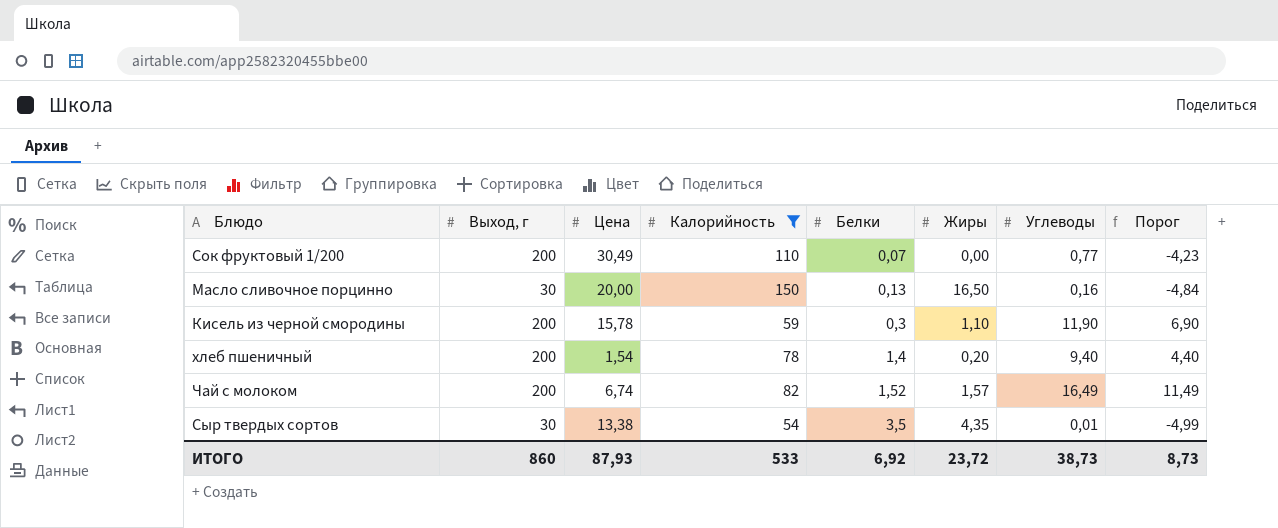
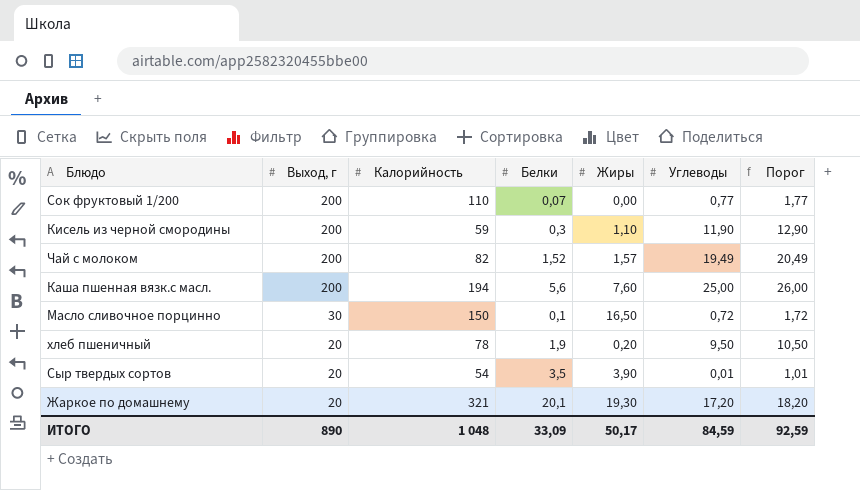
filter: Калорийность <= 150 -> none
row order: Белки ascending -> Выход, г descending
column Цена | position: 3 -> none
column Порог | formula: [Углеводы] - 5 -> [Углеводы] + 1
Чай с молоком | Углеводы: 16,49 -> 19,49
Масло сливочное порцинно | Белки: 0,13 -> 0,1
Масло сливочное порцинно | Углеводы: 0,16 -> 0,72
хлеб пшеничный | Выход, г: 200 -> 20
хлеб пшеничный | Белки: 1,4 -> 1,9
хлеб пшеничный | Углеводы: 9,40 -> 9,50
Сыр твердых сортов | Выход, г: 30 -> 20
Сыр твердых сортов | Жиры: 4,35 -> 3,90
ИТОГО | Выход, г: 860 -> 890
ИТОГО | Калорийность: 533 -> 1 048
ИТОГО | Белки: 6,92 -> 33,09
ИТОГО | Жиры: 23,72 -> 50,17
ИТОГО | Углеводы: 38,73 -> 84,59
ИТОГО | Порог: 8,73 -> 92,59

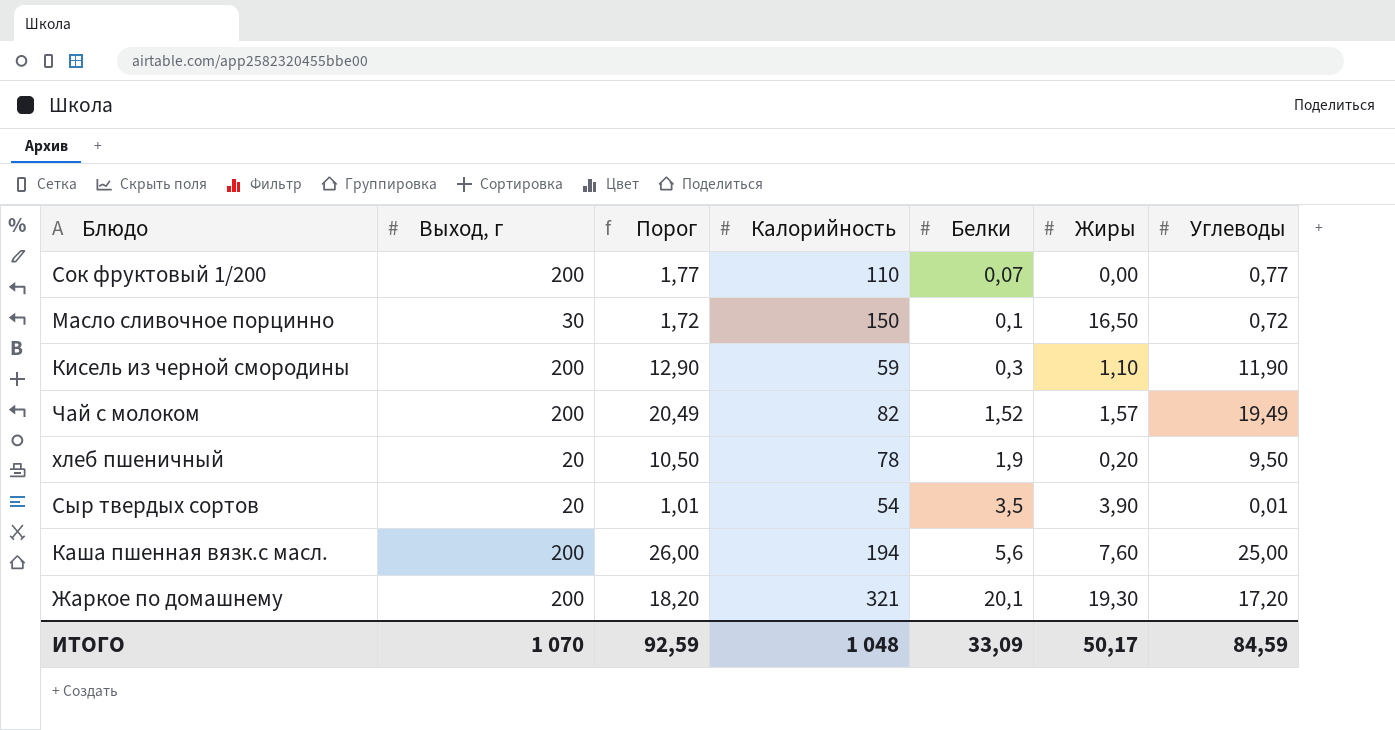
row order: Выход, г descending -> Белки ascending
column Порог | position: 7 -> 3
Жаркое по домашнему | Выход, г: 20 -> 200
ИТОГО | Выход, г: 890 -> 1 070

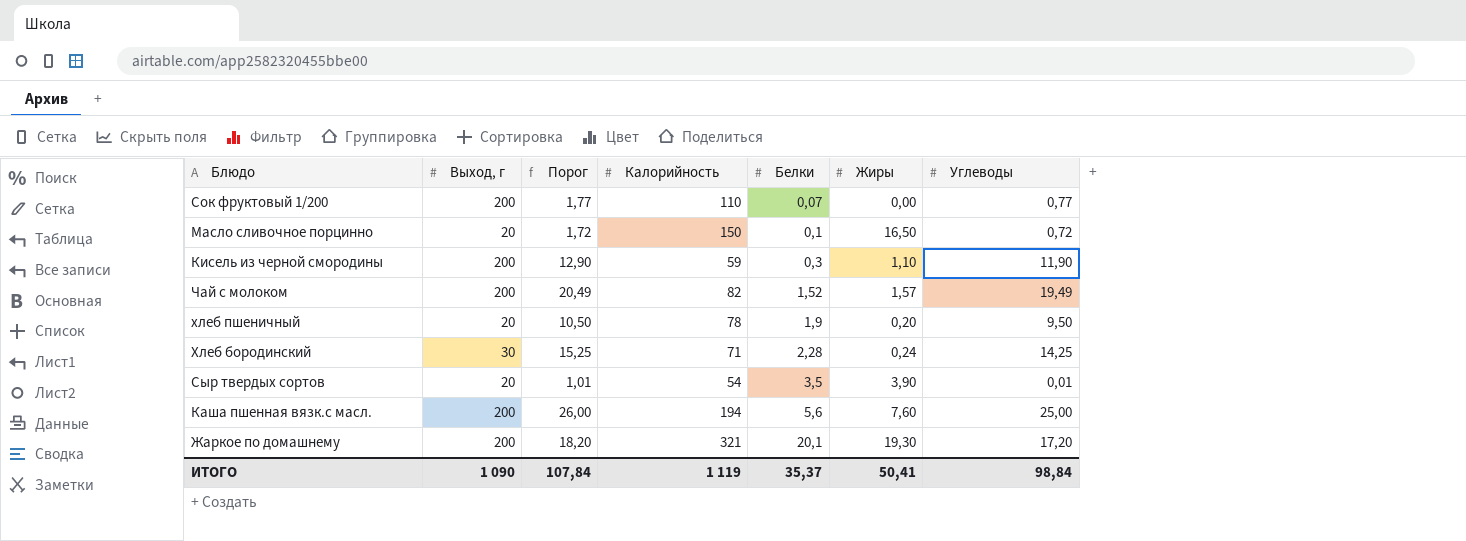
Масло сливочное порцинно | Выход, г: 30 -> 20
row Хлеб бородинский: none -> 30 | 15,25 | 71 | 2,28 | 0,24 | 14,25
ИТОГО | Выход, г: 1 070 -> 1 090
ИТОГО | Порог: 92,59 -> 107,84
ИТОГО | Калорийность: 1 048 -> 1 119
ИТОГО | Белки: 33,09 -> 35,37
ИТОГО | Жиры: 50,17 -> 50,41
ИТОГО | Углеводы: 84,59 -> 98,84

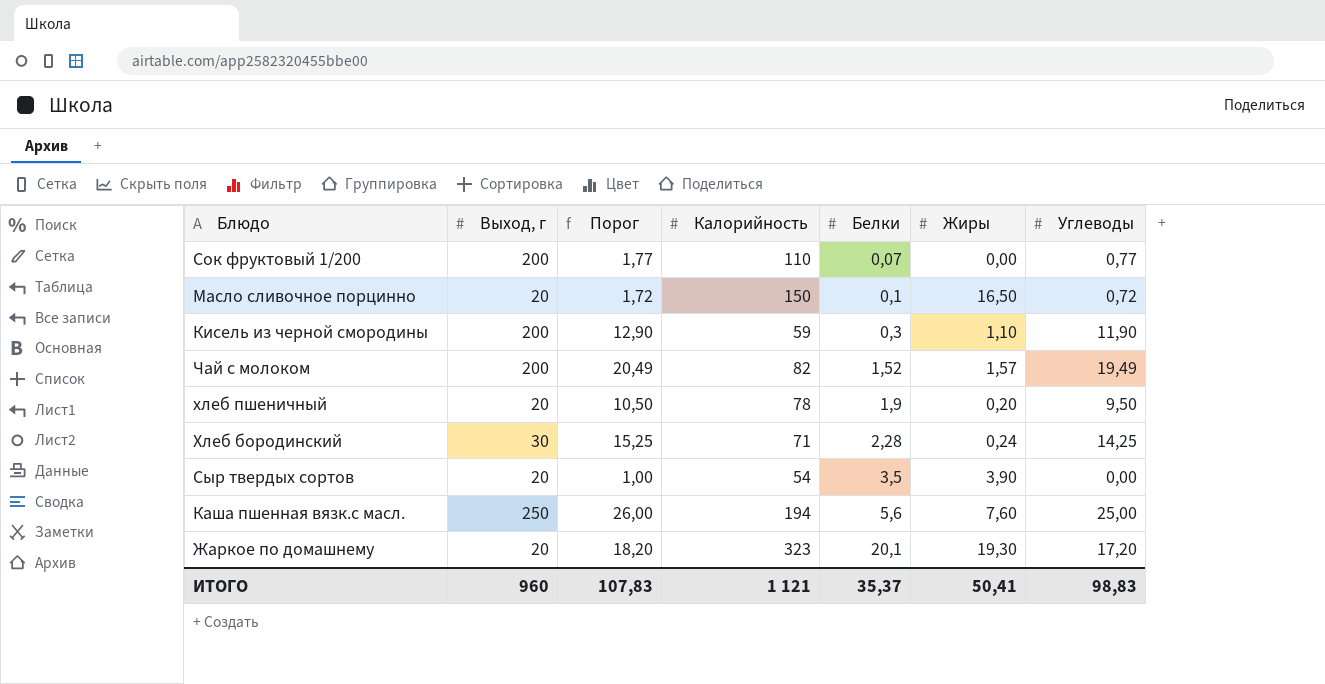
Сыр твердых сортов | Порог: 1,01 -> 1,00
Сыр твердых сортов | Углеводы: 0,01 -> 0,00
Каша пшенная вязк.с масл. | Выход, г: 200 -> 250
Жаркое по домашнему | Выход, г: 200 -> 20
Жаркое по домашнему | Калорийность: 321 -> 323
ИТОГО | Выход, г: 1 090 -> 960
ИТОГО | Порог: 107,84 -> 107,83
ИТОГО | Калорийность: 1 119 -> 1 121
ИТОГО | Углеводы: 98,84 -> 98,83

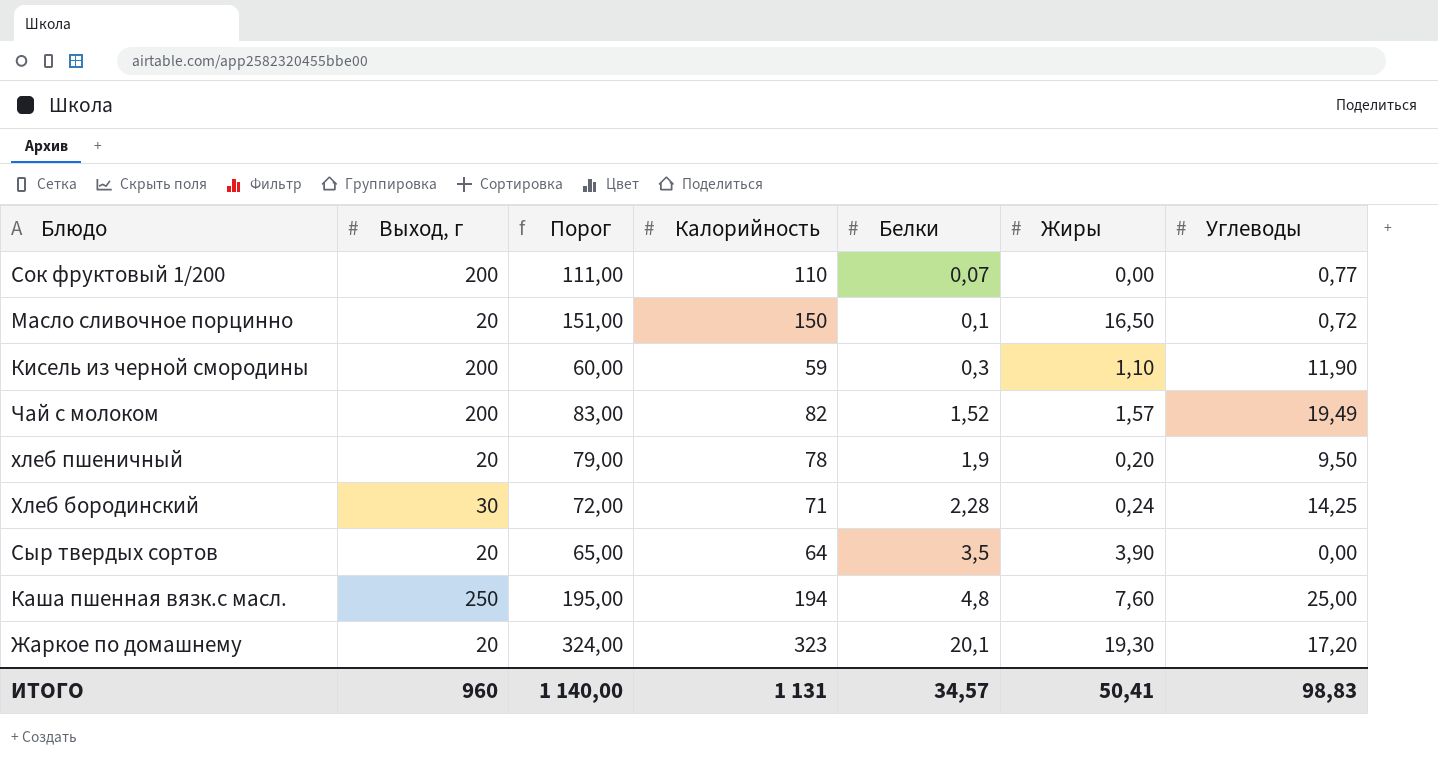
column Порог | formula: [Углеводы] + 1 -> [Калорийность] + 1
Сыр твердых сортов | Калорийность: 54 -> 64
Каша пшенная вязк.с масл. | Белки: 5,6 -> 4,8
ИТОГО | Порог: 107,83 -> 1 140,00
ИТОГО | Калорийность: 1 121 -> 1 131
ИТОГО | Белки: 35,37 -> 34,57

